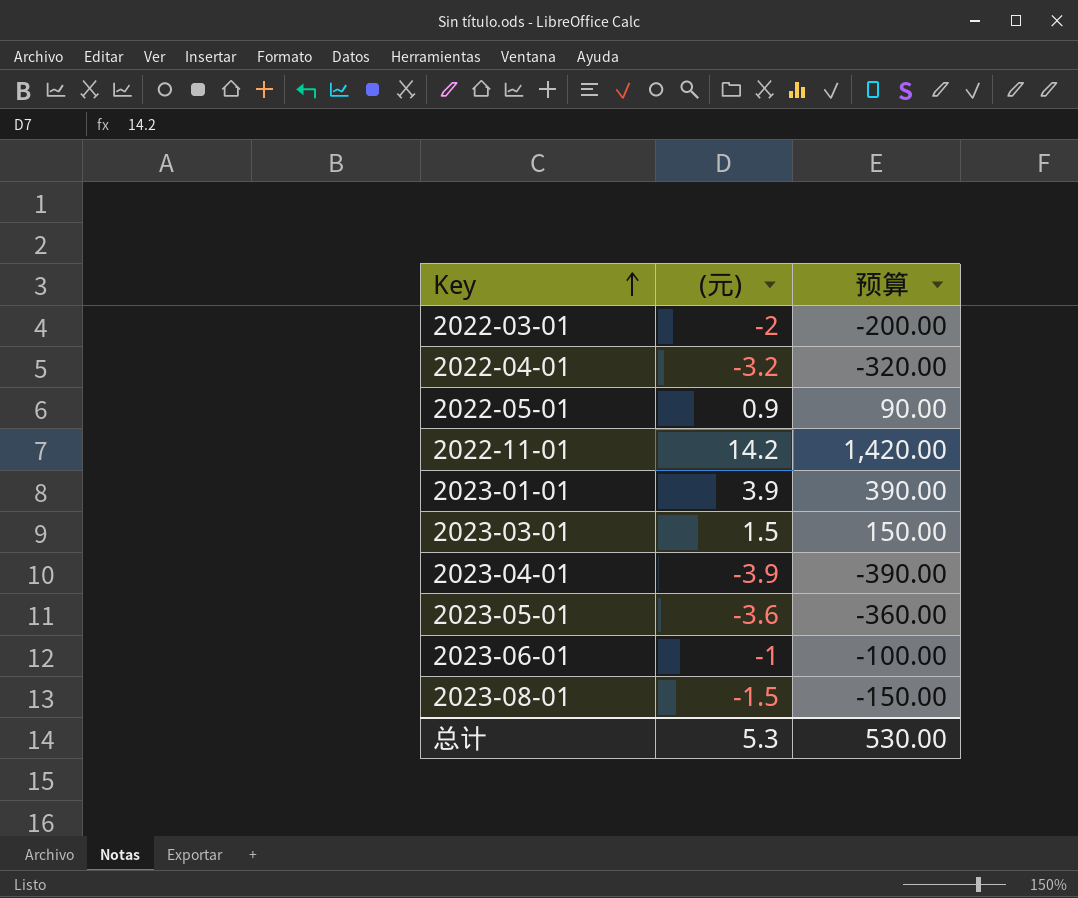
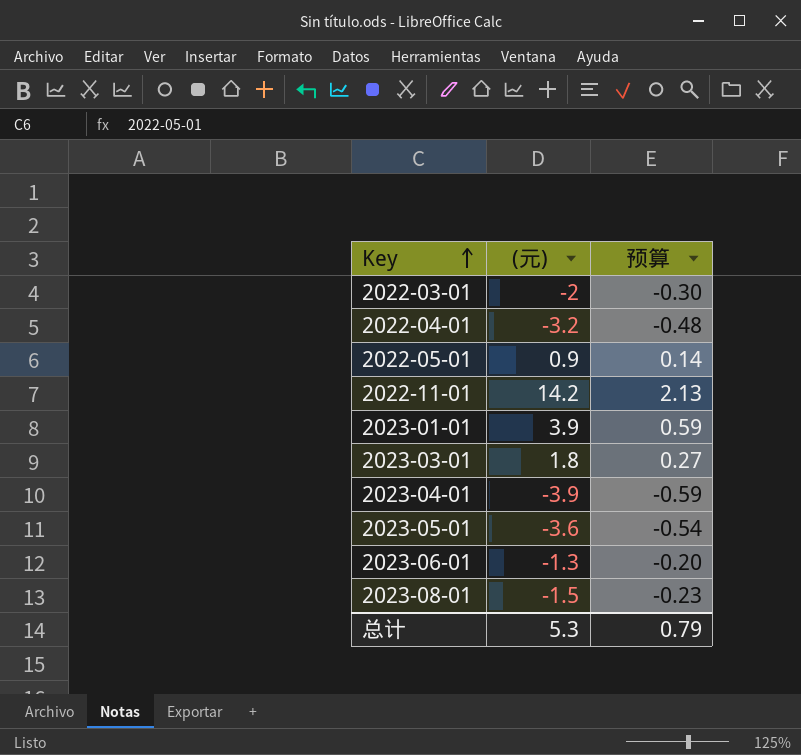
column 预算 | formula: [(元)] * 100 -> [(元)] * 0.15
2023-03-01 | (元): 1.5 -> 1.8
2023-06-01 | (元): -1 -> -1.3
总计 | 预算: 530.00 -> 0.79

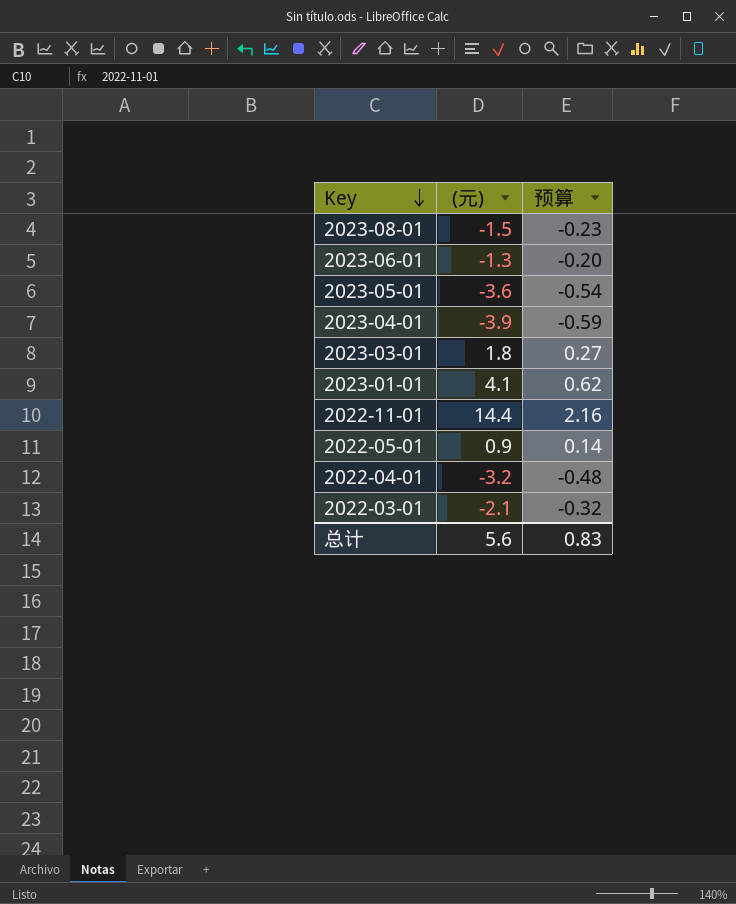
row order: Key ascending -> Key descending
2023-01-01 | (元): 3.9 -> 4.1
2023-01-01 | 预算: 0.59 -> 0.62
2022-11-01 | (元): 14.2 -> 14.4
2022-11-01 | 预算: 2.13 -> 2.16
2022-03-01 | (元): -2 -> -2.1
2022-03-01 | 预算: -0.30 -> -0.32
总计 | (元): 5.3 -> 5.6
总计 | 预算: 0.79 -> 0.83

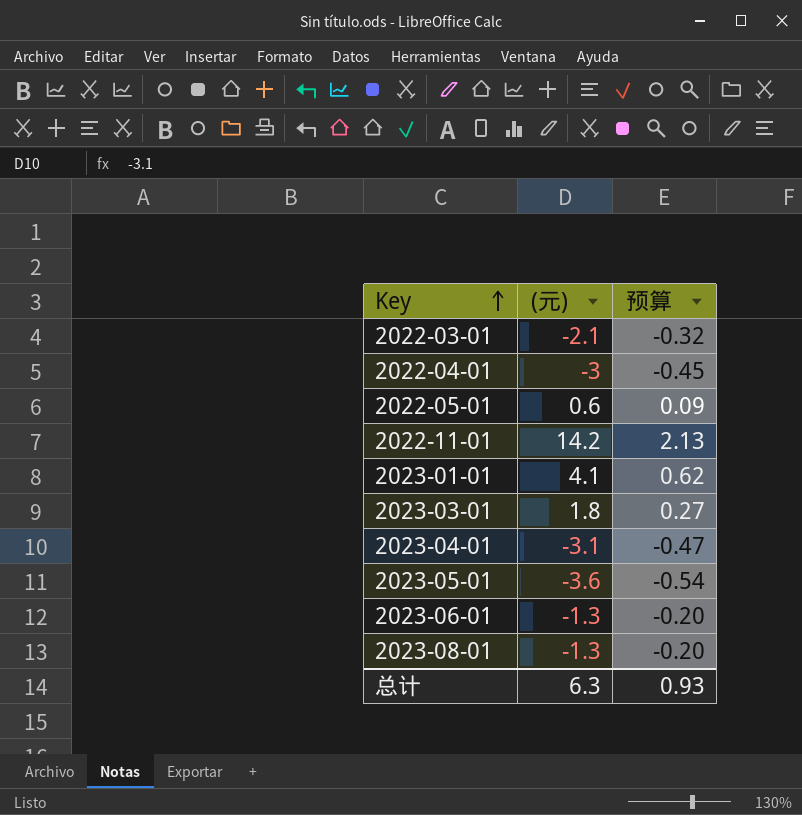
row order: Key descending -> Key ascending
2022-04-01 | (元): -3.2 -> -3
2022-04-01 | 预算: -0.48 -> -0.45
2022-05-01 | (元): 0.9 -> 0.6
2022-05-01 | 预算: 0.14 -> 0.09
2022-11-01 | (元): 14.4 -> 14.2
2022-11-01 | 预算: 2.16 -> 2.13
2023-04-01 | (元): -3.9 -> -3.1
2023-04-01 | 预算: -0.59 -> -0.47
2023-08-01 | (元): -1.5 -> -1.3
2023-08-01 | 预算: -0.23 -> -0.20
总计 | (元): 5.6 -> 6.3
总计 | 预算: 0.83 -> 0.93

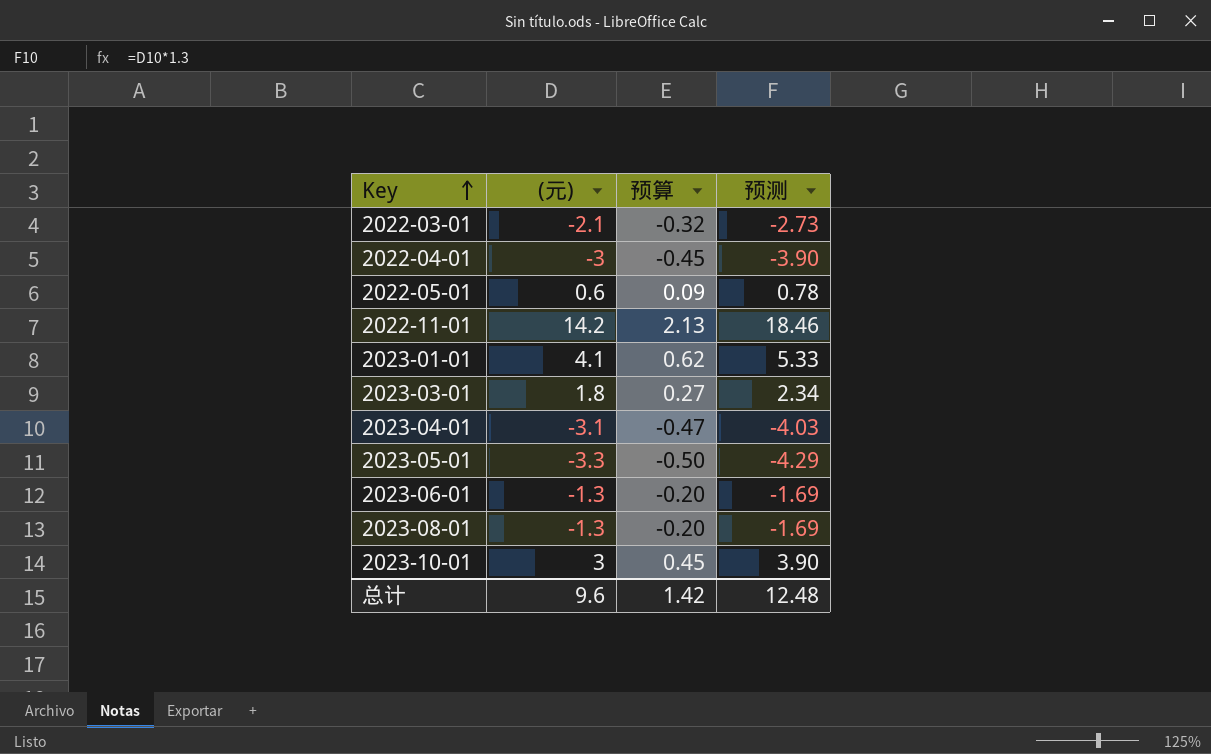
column 预测 | formula: none -> [(元)] * 1.3
2023-05-01 | (元): -3.6 -> -3.3
2023-05-01 | 预算: -0.54 -> -0.50
row 2023-10-01: none -> 3 | 0.45 | 3.90
总计 | (元): 6.3 -> 9.6
总计 | 预算: 0.93 -> 1.42

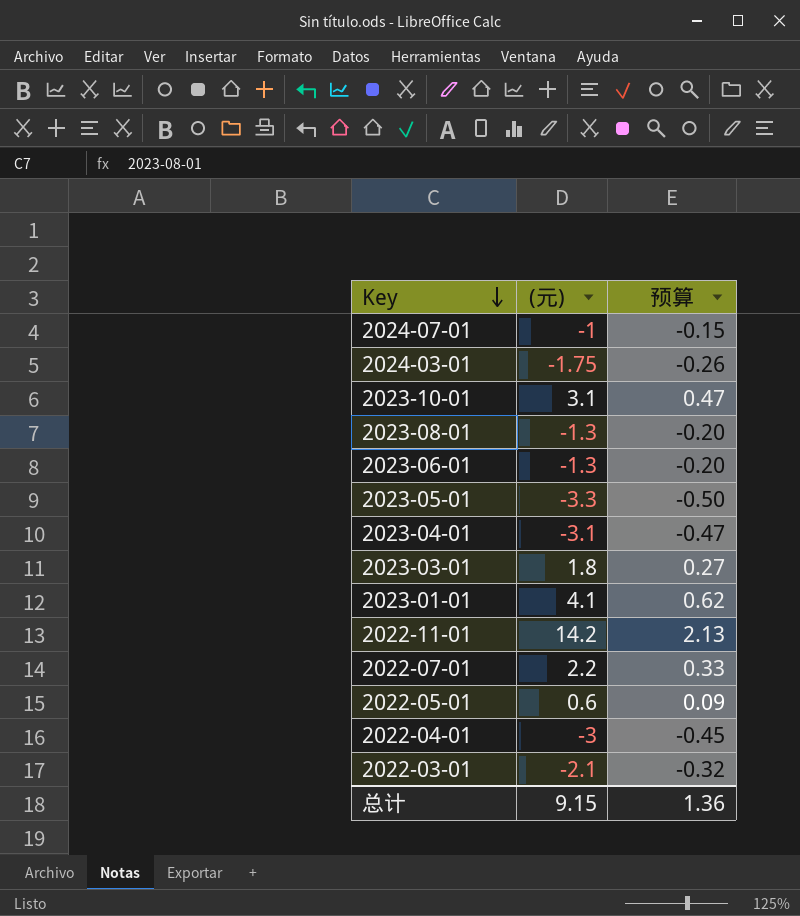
row order: Key ascending -> Key descending
column 预测 | formula: [(元)] * 1.3 -> none
row 2024-07-01: none -> -1 | -0.15
row 2024-03-01: none -> -1.75 | -0.26
2023-10-01 | (元): 3 -> 3.1
2023-10-01 | 预算: 0.45 -> 0.47
row 2022-07-01: none -> 2.2 | 0.33
总计 | (元): 9.6 -> 9.15
总计 | 预算: 1.42 -> 1.36

